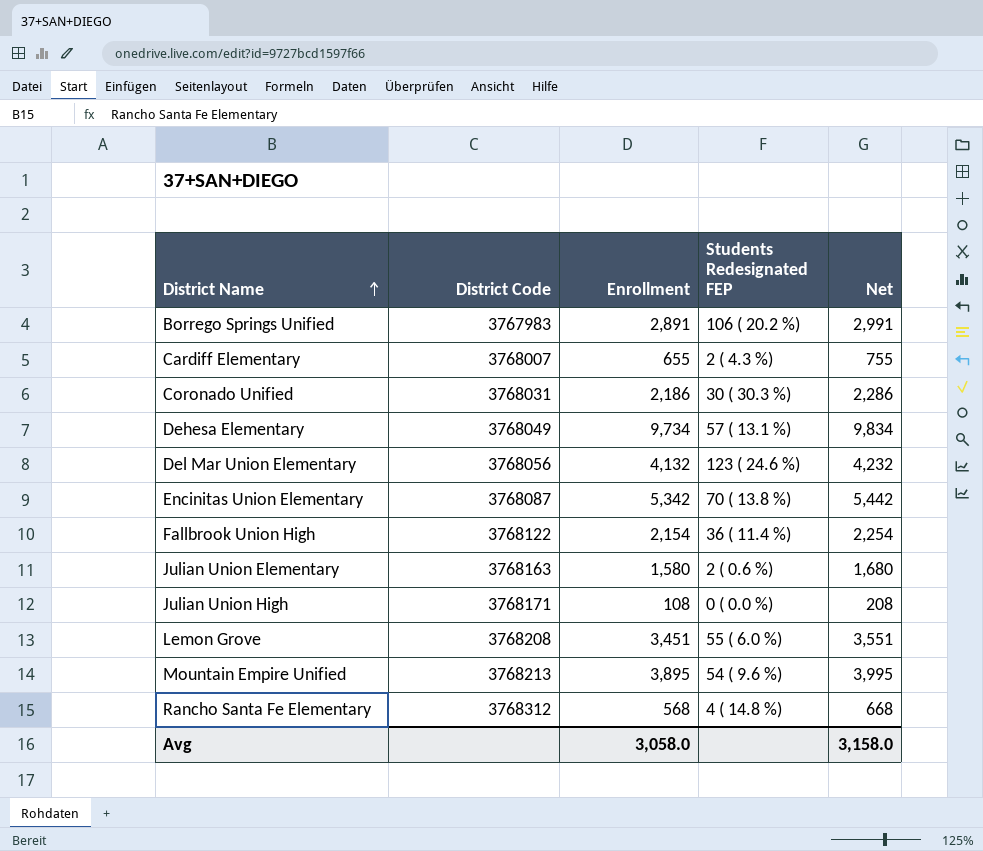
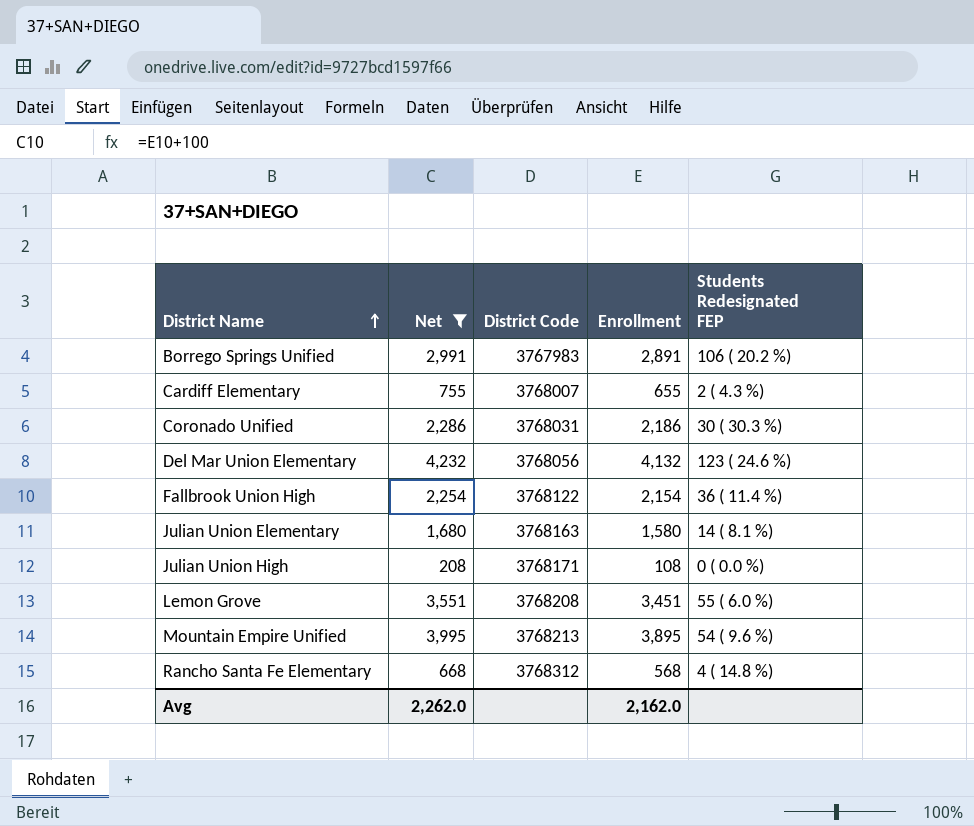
filter: none -> Net <= 4,232
column Net | position: 5 -> 2
Julian Union Elementary | Students Redesignated FEP: 2 ( 0.6 %) -> 14 ( 8.1 %)
Avg | Net: 3,158.0 -> 2,262.0
Avg | Enrollment: 3,058.0 -> 2,162.0

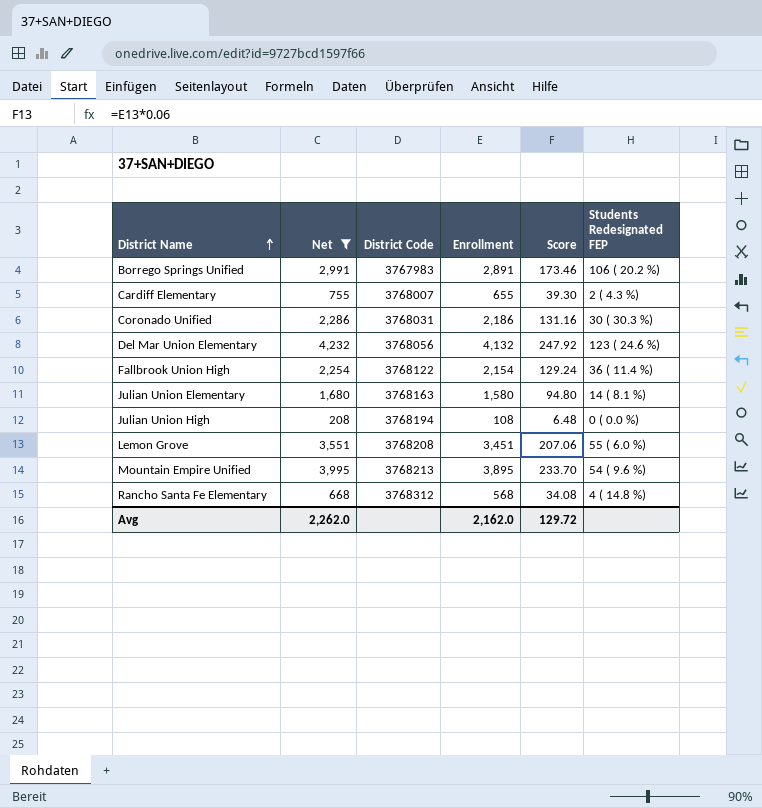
column Score | formula: none -> [Enrollment] * 0.06
Julian Union High | District Code: 3768171 -> 3768194

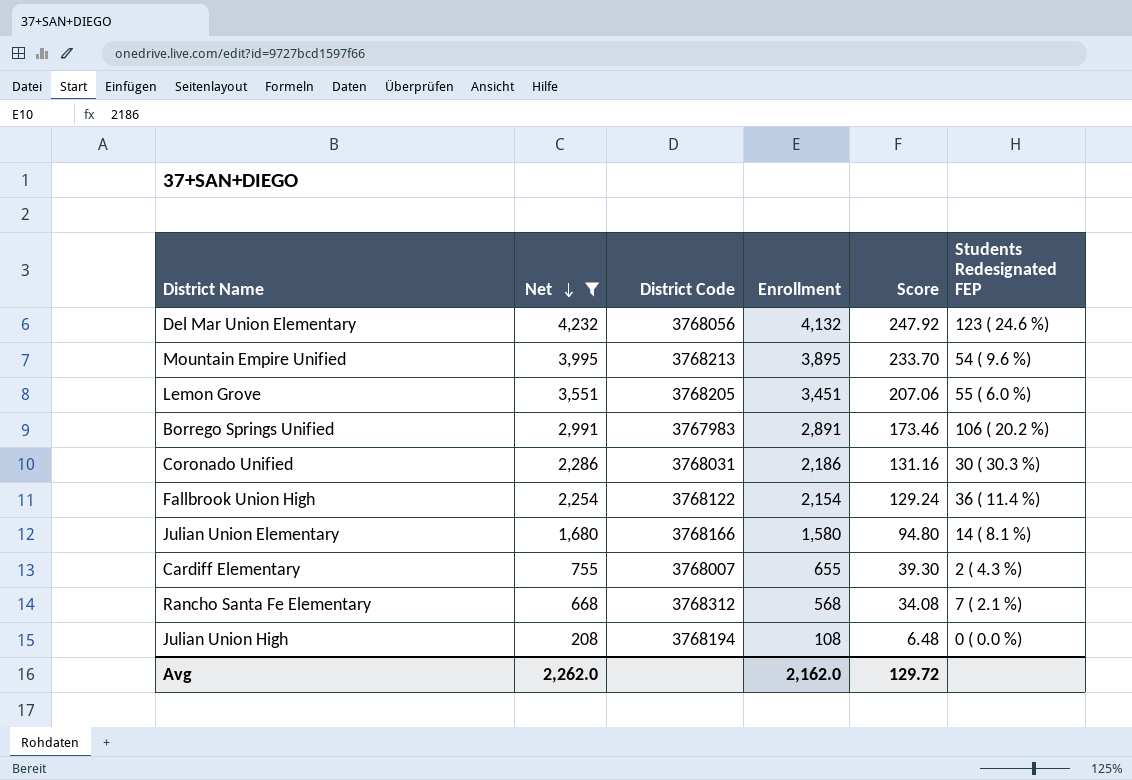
row order: District Name ascending -> Net descending
Lemon Grove | District Code: 3768208 -> 3768205
Julian Union Elementary | District Code: 3768163 -> 3768166
Rancho Santa Fe Elementary | Students Redesignated FEP: 4 ( 14.8 %) -> 7 ( 2.1 %)

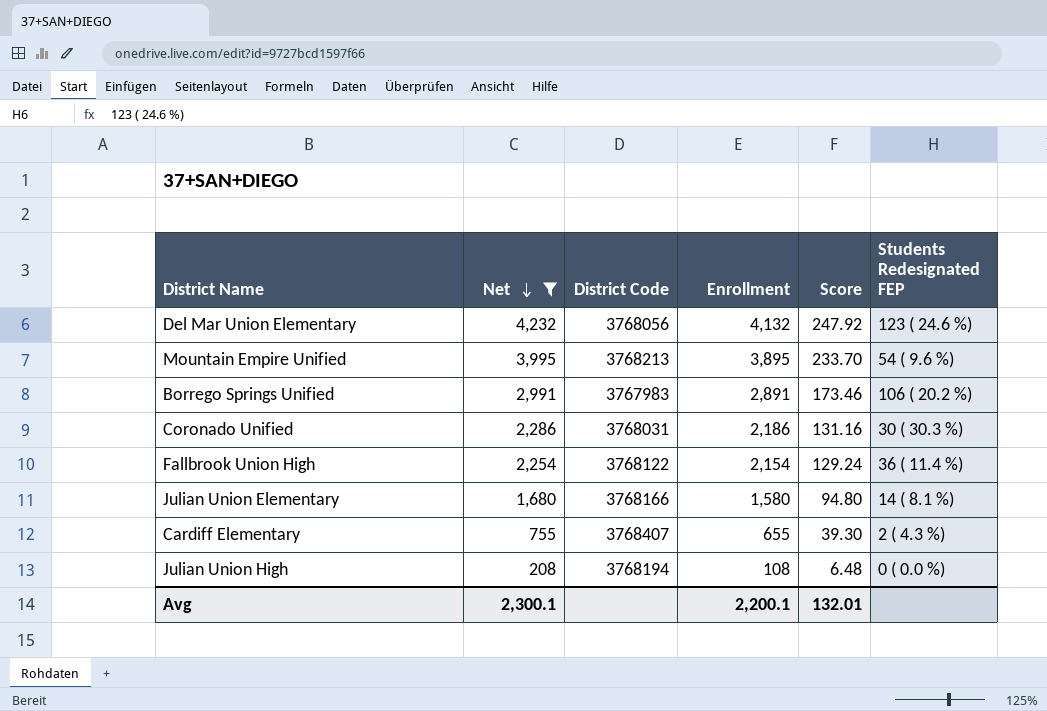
row Lemon Grove: 3,551 | 3768205 | 3,451 | 207.06 | 55 ( 6.0 %) -> none
row Rancho Santa Fe Elementary: 668 | 3768312 | 568 | 34.08 | 7 ( 2.1 %) -> none
Cardiff Elementary | District Code: 3768007 -> 3768407
Avg | Net: 2,262.0 -> 2,300.1
Avg | Enrollment: 2,162.0 -> 2,200.1
Avg | Score: 129.72 -> 132.01

